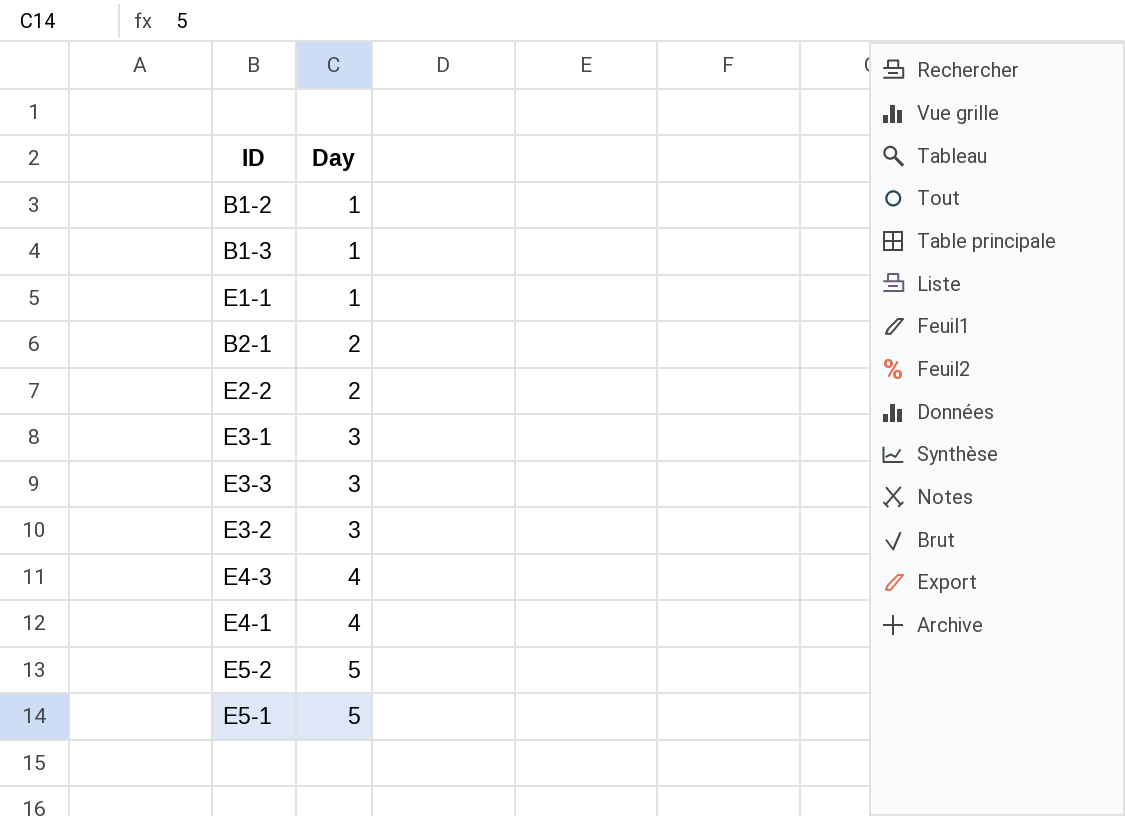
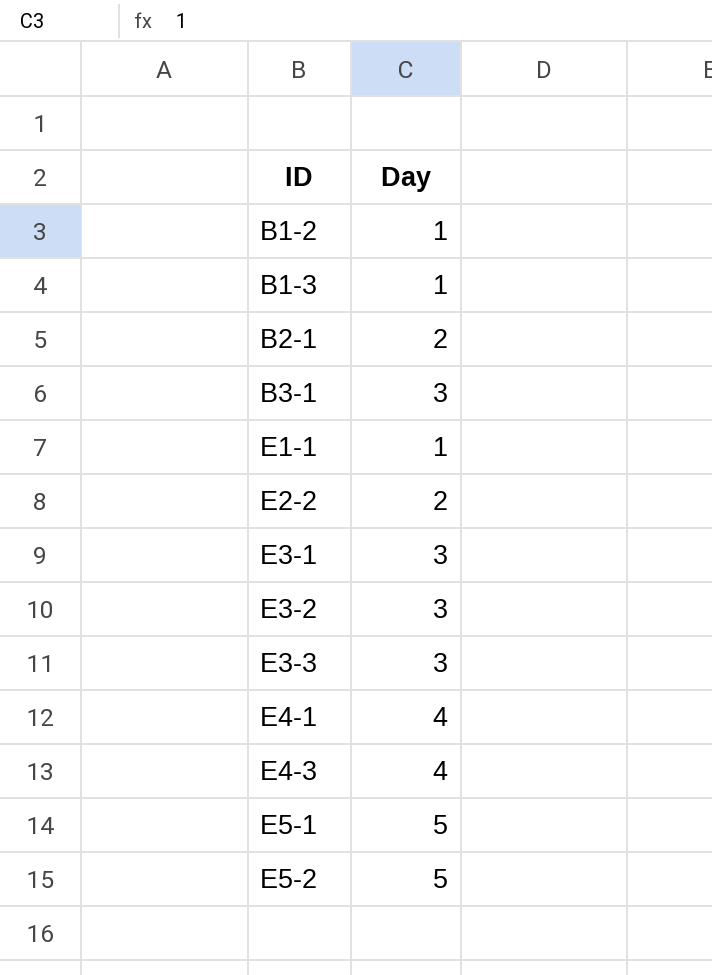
row order: Day ascending -> ID ascending
row B3-1: none -> 3

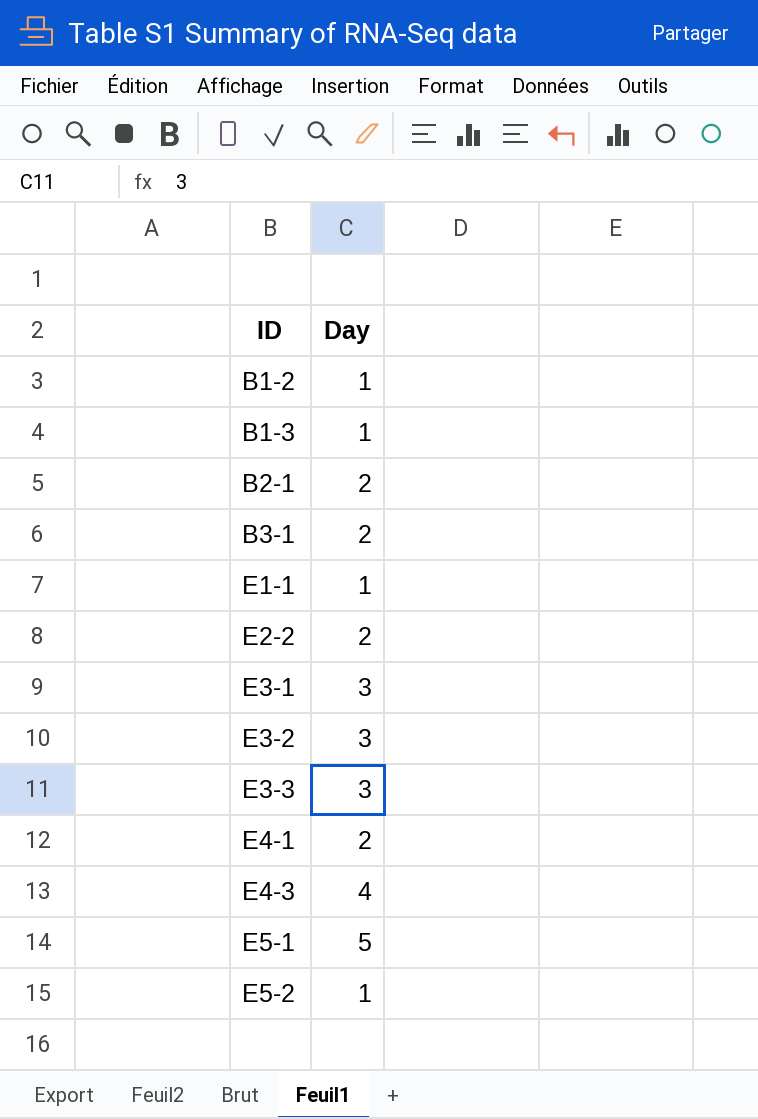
B3-1 | Day: 3 -> 2
E4-1 | Day: 4 -> 2
E5-2 | Day: 5 -> 1

